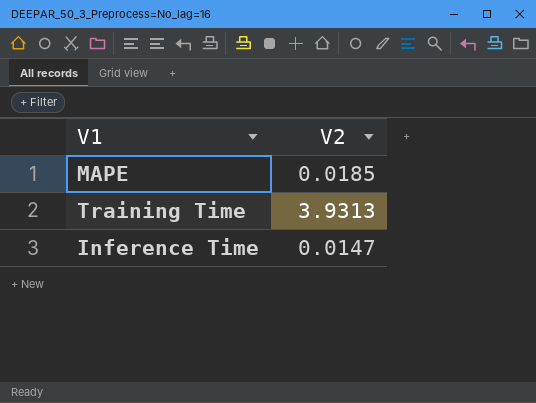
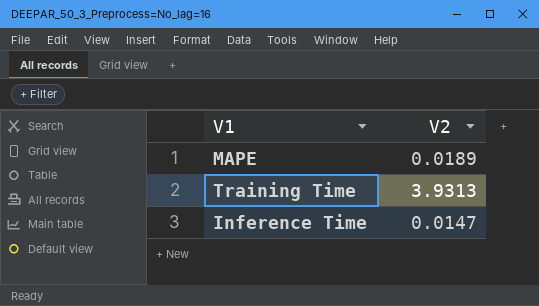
MAPE | V2: 0.0185 -> 0.0189

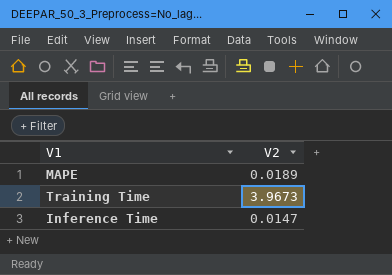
Training Time | V2: 3.9313 -> 3.9673

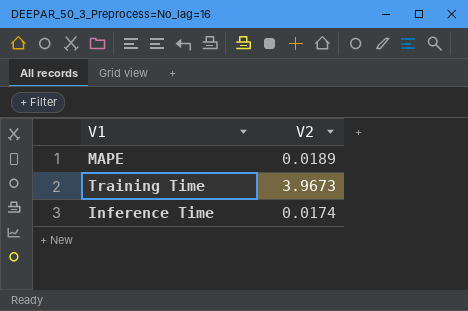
Inference Time | V2: 0.0147 -> 0.0174

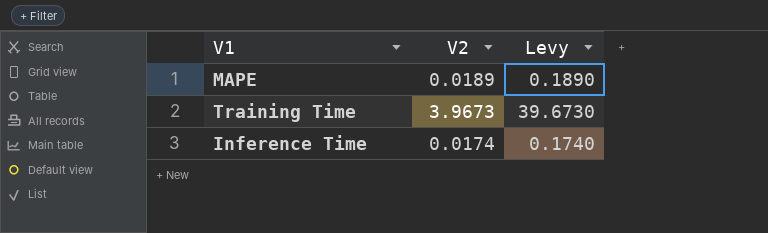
column Levy | formula: none -> [V2] * 10

